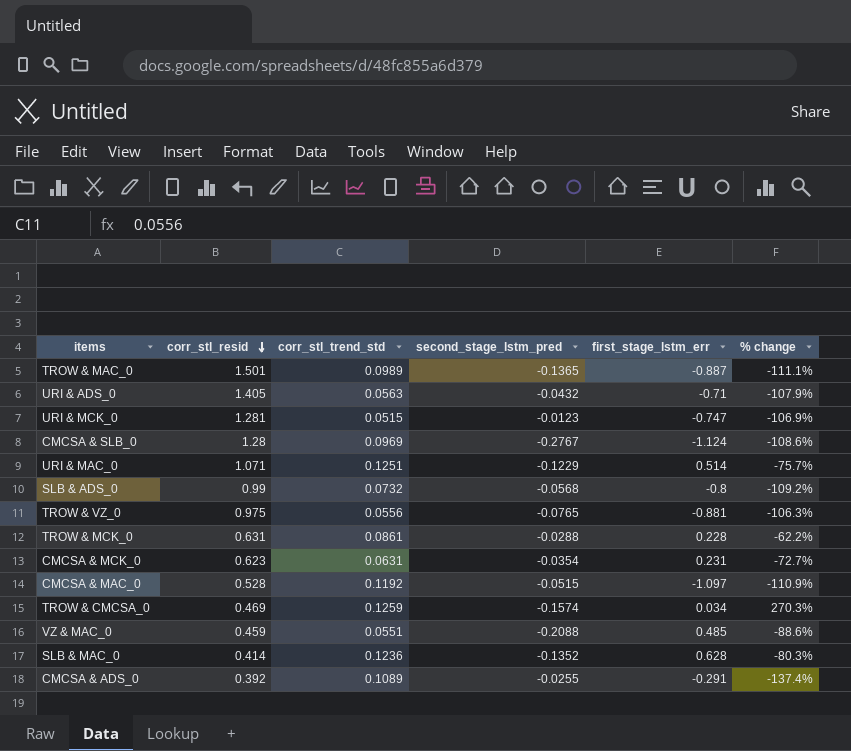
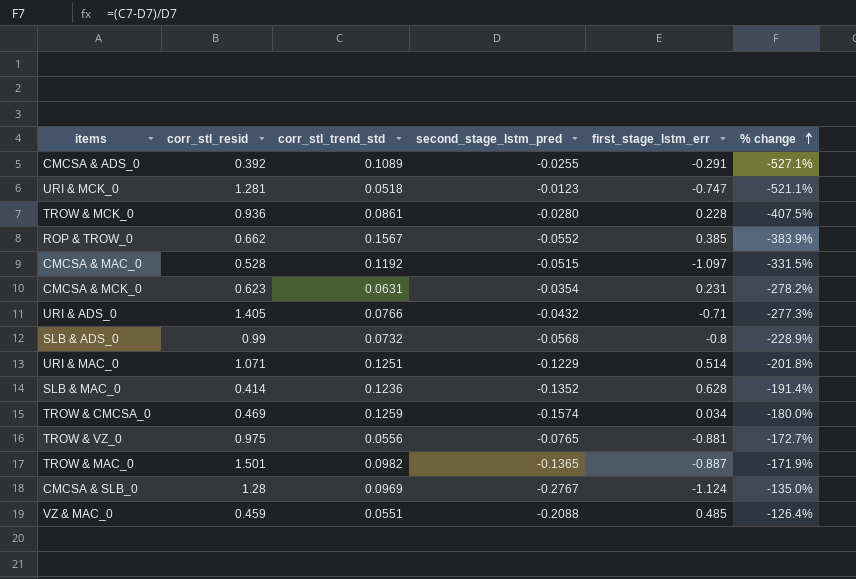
row order: corr_stl_resid descending -> % change ascending
column % change | formula: ([corr_stl_trend_std] - [first_stage_lstm_err]) / [first_stage_lstm_err] -> ([corr_stl_trend_std] - [second_stage_lstm_pred]) / [second_stage_lstm_pred]
URI & MCK_0 | corr_stl_trend_std: 0.0515 -> 0.0518
TROW & MCK_0 | corr_stl_resid: 0.631 -> 0.936
TROW & MCK_0 | second_stage_lstm_pred: -0.0288 -> -0.0280
row ROP & TROW_0: none -> 0.662 | 0.1567 | -0.0552 | 0.385 | -383.9%
URI & ADS_0 | corr_stl_trend_std: 0.0563 -> 0.0766
TROW & MAC_0 | corr_stl_trend_std: 0.0989 -> 0.0982

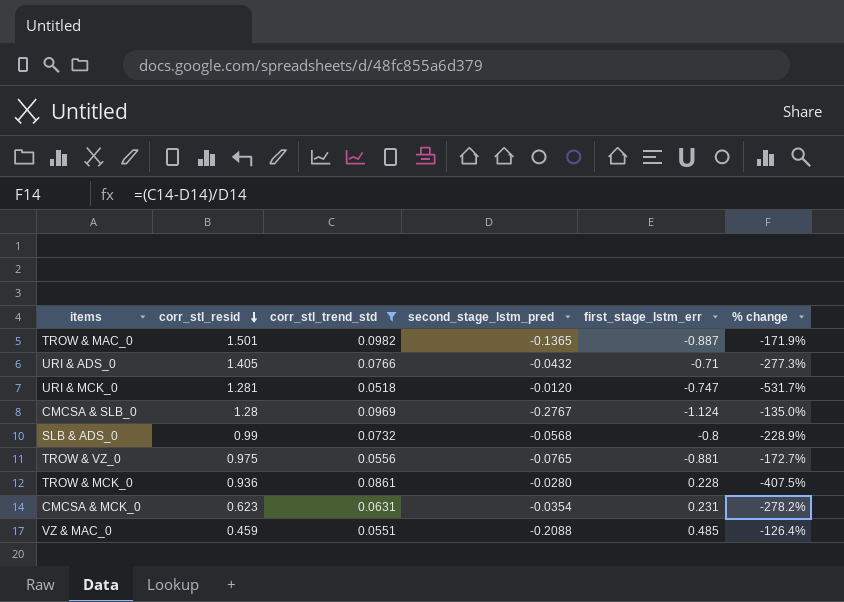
filter: none -> corr_stl_trend_std <= 0.0982
row order: % change ascending -> corr_stl_resid descending
URI & MCK_0 | second_stage_lstm_pred: -0.0123 -> -0.0120
URI & MCK_0 | % change: -521.1% -> -531.7%

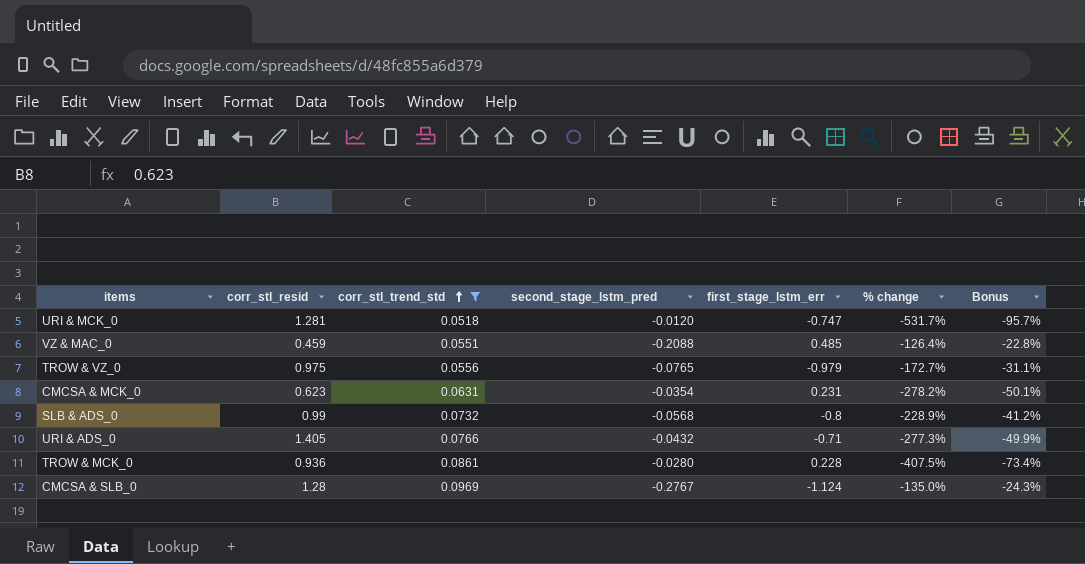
row order: corr_stl_resid descending -> corr_stl_trend_std ascending
column Bonus | formula: none -> [% change] * 0.18
row TROW & MAC_0: 1.501 | 0.0982 | -0.1365 | -0.887 | -171.9% -> none
TROW & VZ_0 | first_stage_lstm_err: -0.881 -> -0.979

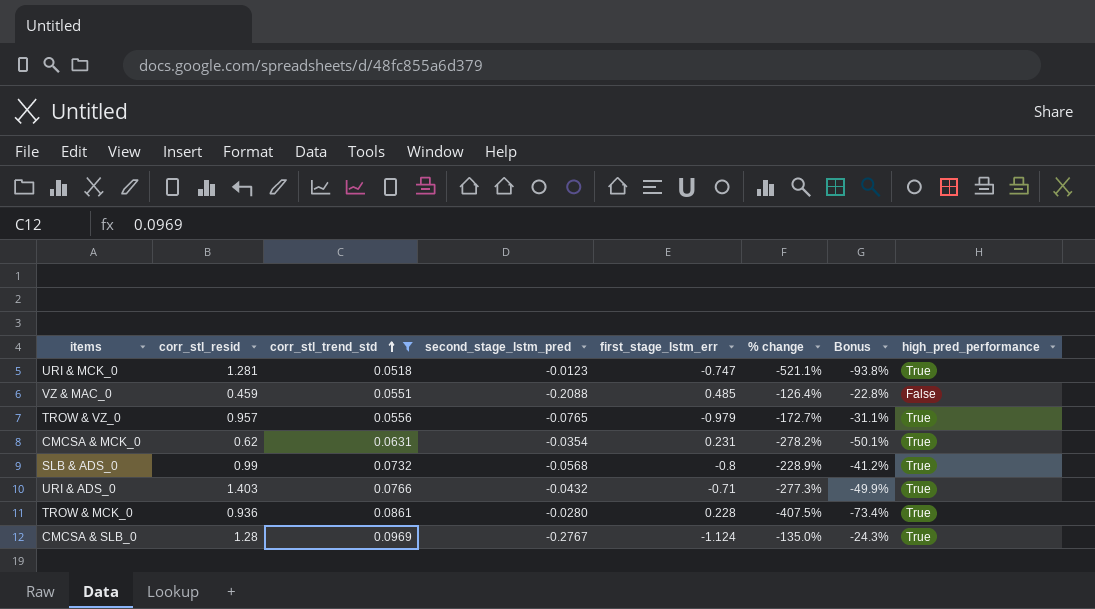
column high_pred_performance | position: none -> 8
URI & MCK_0 | second_stage_lstm_pred: -0.0120 -> -0.0123
URI & MCK_0 | % change: -531.7% -> -521.1%
URI & MCK_0 | Bonus: -95.7% -> -93.8%
TROW & VZ_0 | corr_stl_resid: 0.975 -> 0.957
CMCSA & MCK_0 | corr_stl_resid: 0.623 -> 0.62
URI & ADS_0 | corr_stl_resid: 1.405 -> 1.403

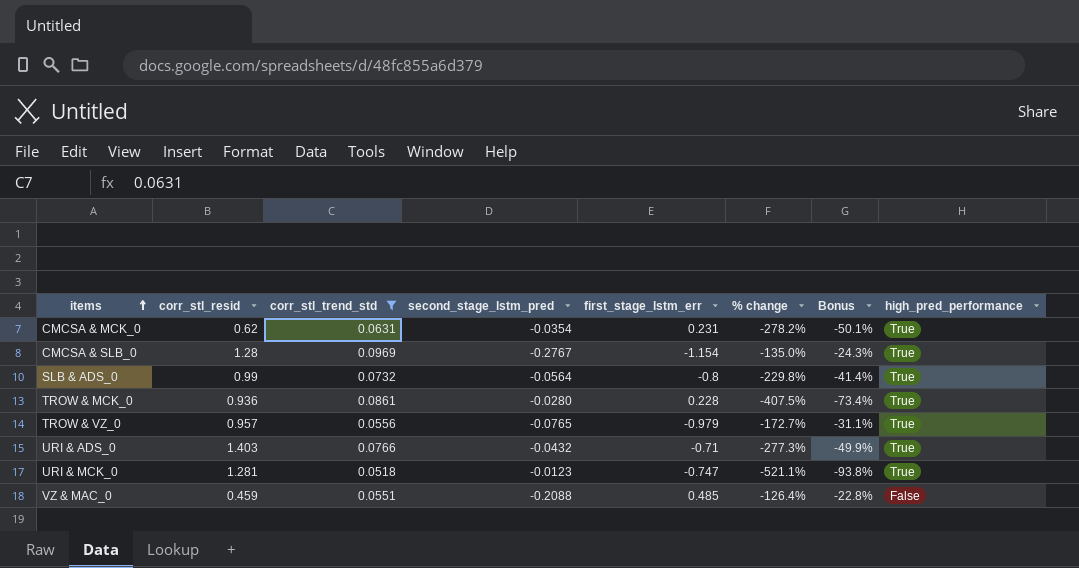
row order: corr_stl_trend_std ascending -> items ascending
CMCSA & SLB_0 | first_stage_lstm_err: -1.124 -> -1.154
SLB & ADS_0 | second_stage_lstm_pred: -0.0568 -> -0.0564
SLB & ADS_0 | % change: -228.9% -> -229.8%
SLB & ADS_0 | Bonus: -41.2% -> -41.4%

